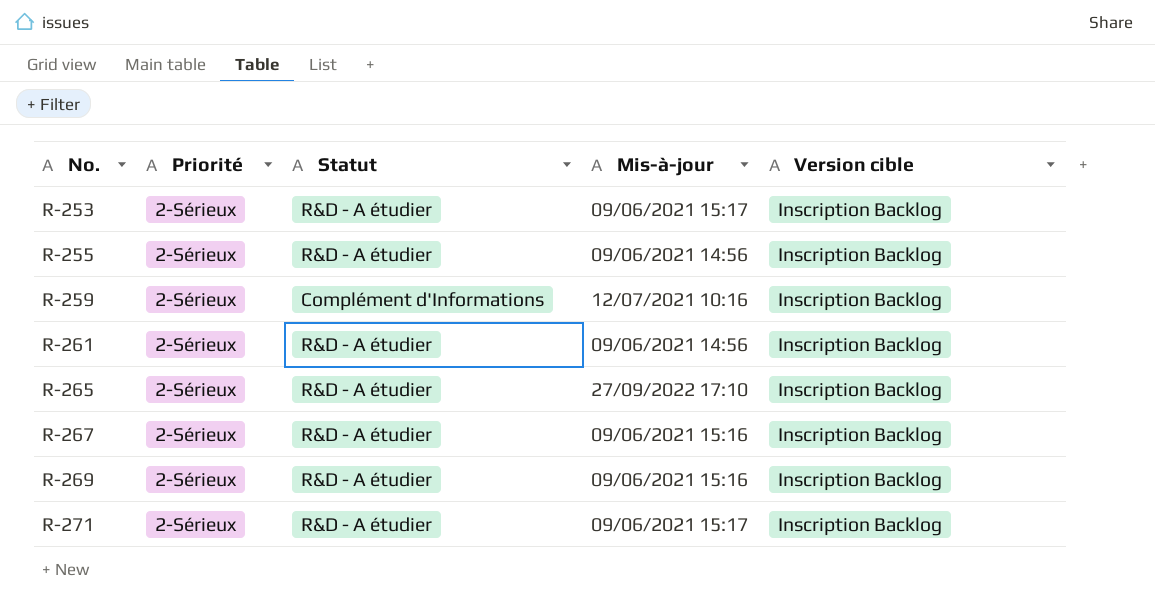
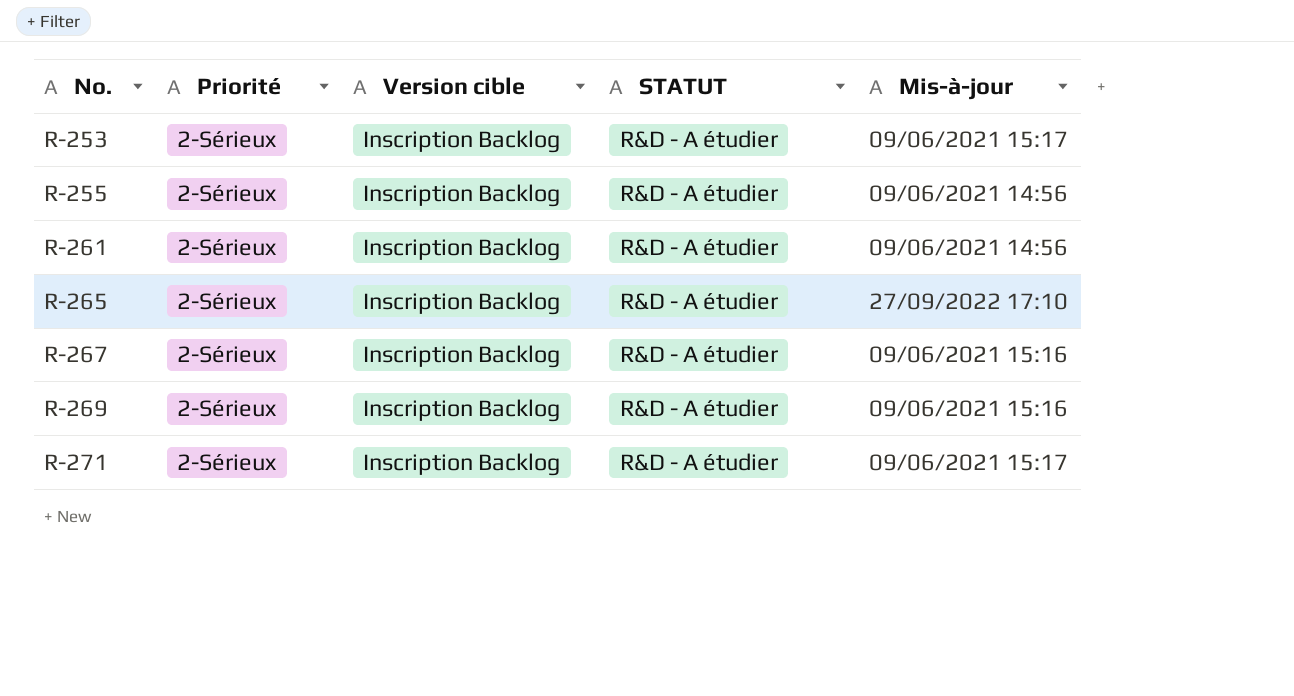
column Version cible | position: 5 -> 3
column name: Statut -> STATUT
row R-259: 2-Sérieux | Complément d'Informations | 12/07/2021 10:16 | Inscription Backlog -> none

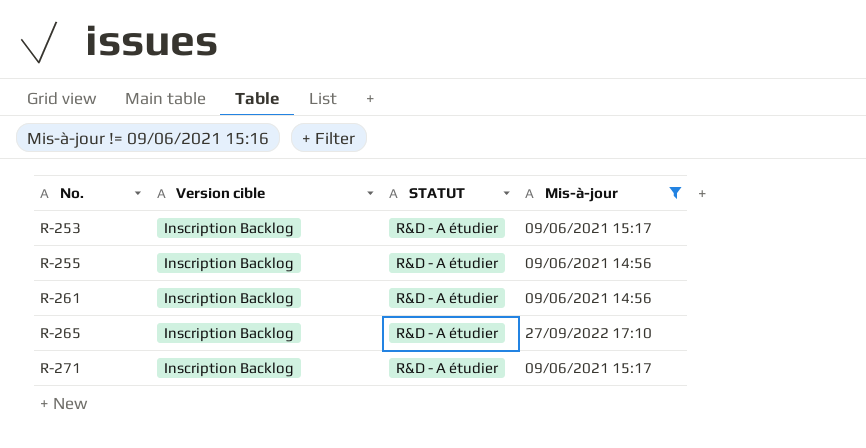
filter: none -> Mis-à-jour != 09/06/2021 15:16
column Priorité | position: 2 -> none

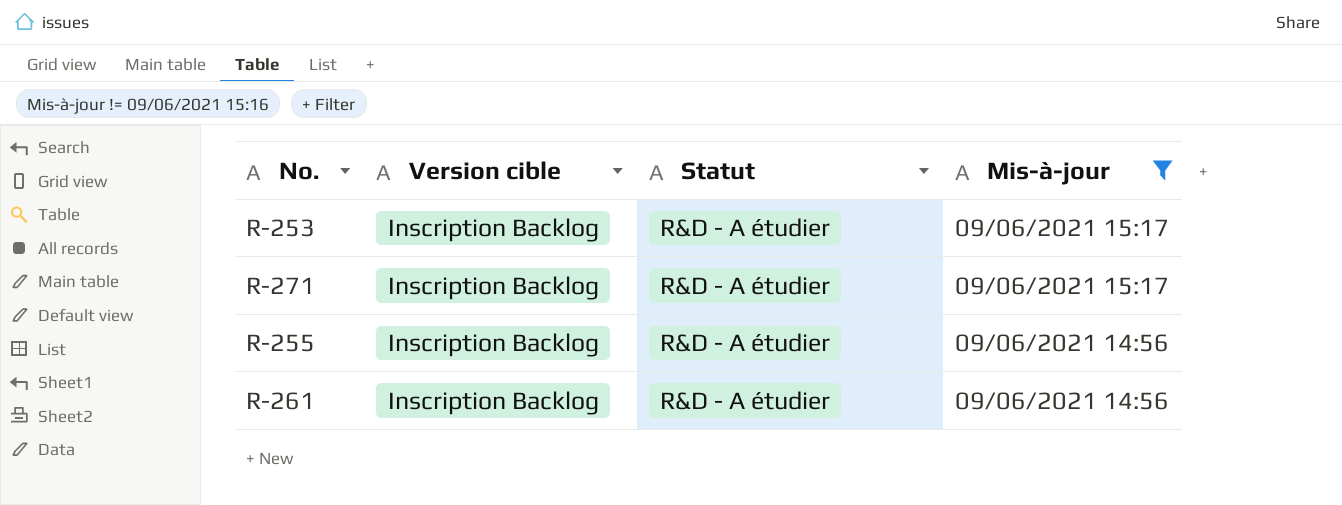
row order: No. ascending -> Mis-à-jour descending
column name: STATUT -> Statut
row R-265: Inscription Backlog | R&D - A étudier | 27/09/2022 17:10 -> none

